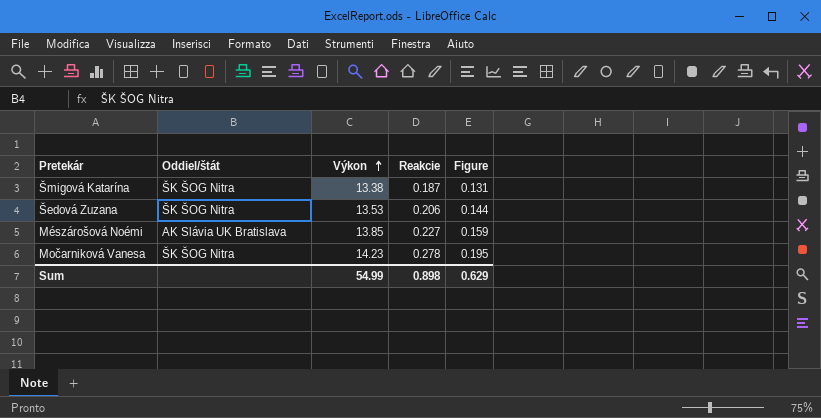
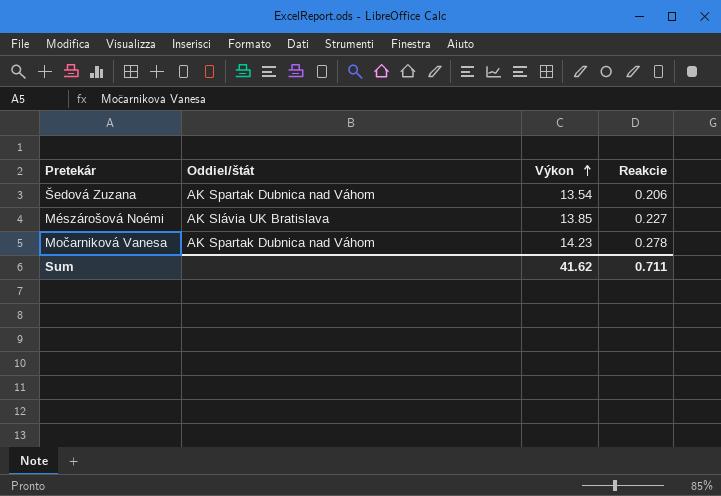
column Figure | formula: [Reakcie] * 0.7 -> none
row Šmigová Katarína: ŠK ŠOG Nitra | 13.38 | 0.187 | 0.131 -> none
Šedová Zuzana | Oddiel/štát: ŠK ŠOG Nitra -> AK Spartak Dubnica nad Váhom
Šedová Zuzana | Výkon: 13.53 -> 13.54
Močarniková Vanesa | Oddiel/štát: ŠK ŠOG Nitra -> AK Spartak Dubnica nad Váhom
Sum | Výkon: 54.99 -> 41.62
Sum | Reakcie: 0.898 -> 0.711

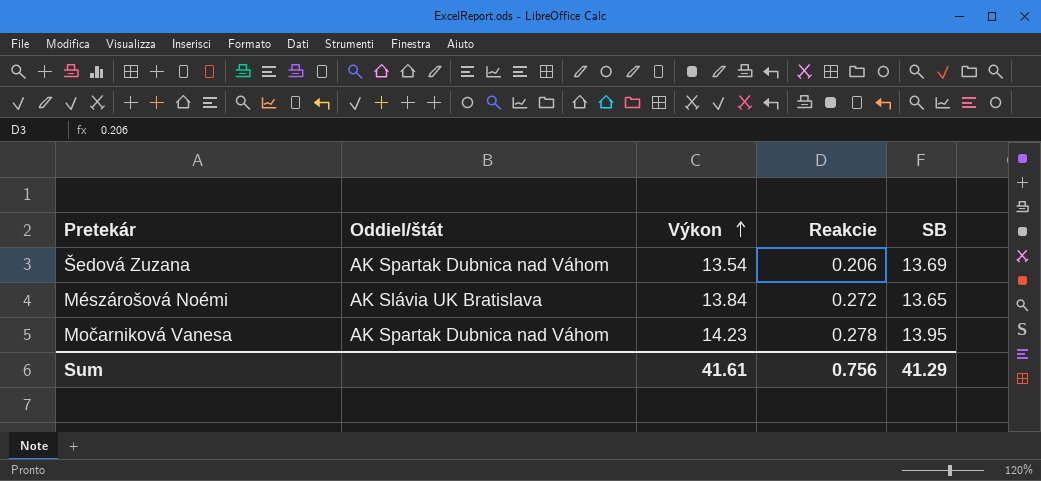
column SB | position: none -> 5
Mészárošová Noémi | Výkon: 13.85 -> 13.84
Mészárošová Noémi | Reakcie: 0.227 -> 0.272
Sum | Výkon: 41.62 -> 41.61
Sum | Reakcie: 0.711 -> 0.756

